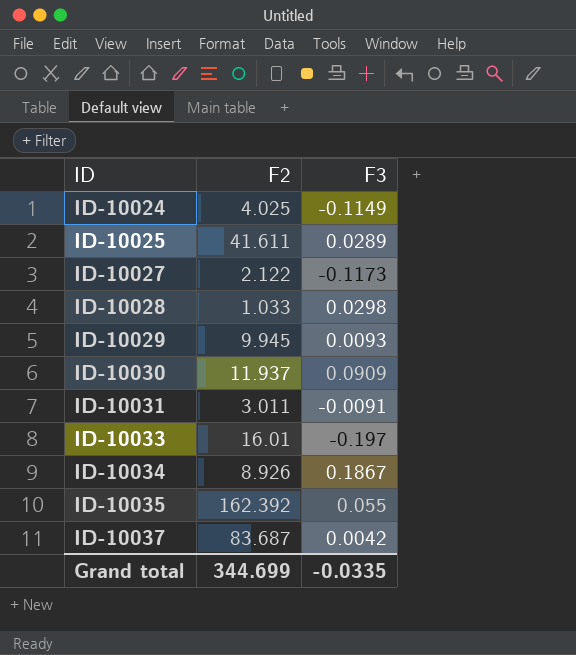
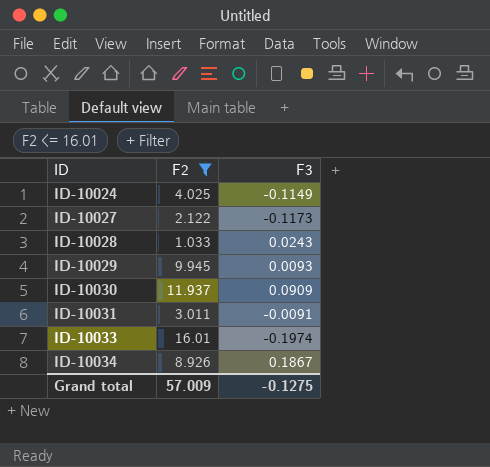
filter: none -> F2 <= 16.01
ID-10028 | F3: 0.0298 -> 0.0243
ID-10033 | F3: -0.197 -> -0.1974
Grand total | F2: 344.699 -> 57.009
Grand total | F3: -0.0335 -> -0.1275

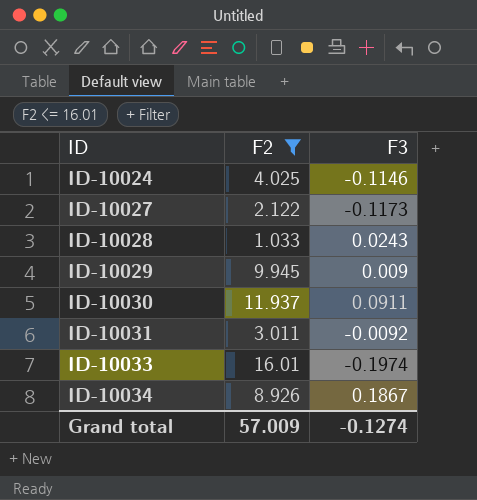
ID-10024 | F3: -0.1149 -> -0.1146
ID-10029 | F3: 0.0093 -> 0.009
ID-10030 | F3: 0.0909 -> 0.0911
ID-10031 | F3: -0.0091 -> -0.0092
Grand total | F3: -0.1275 -> -0.1274

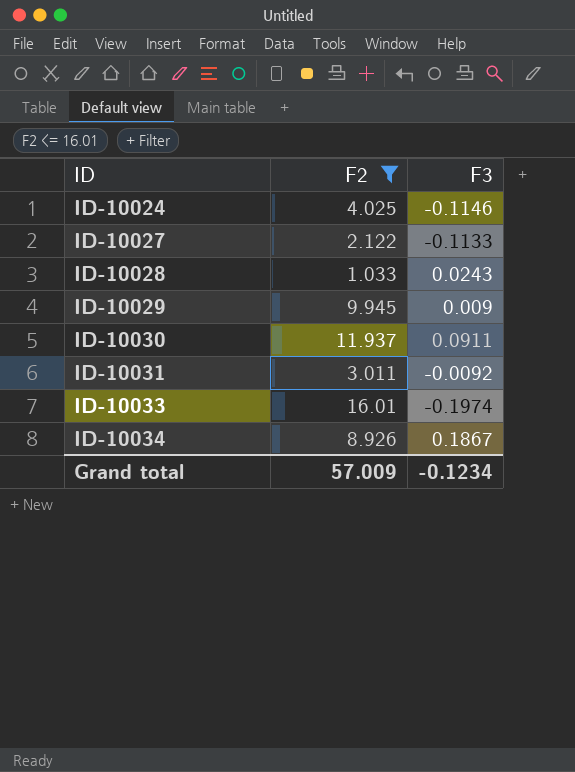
ID-10027 | F3: -0.1173 -> -0.1133
Grand total | F3: -0.1274 -> -0.1234

